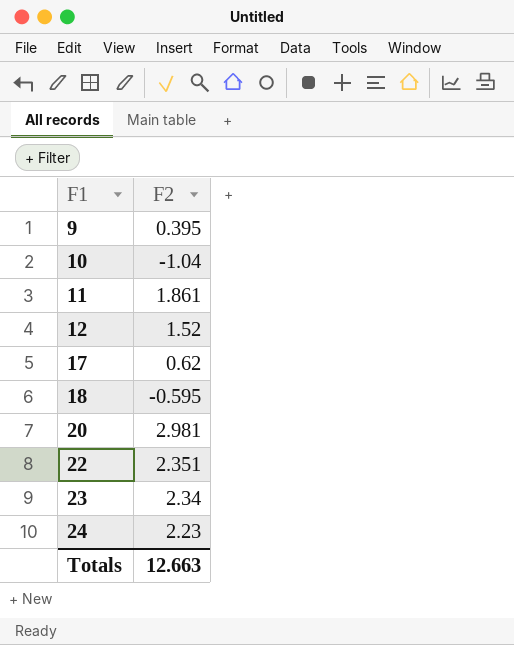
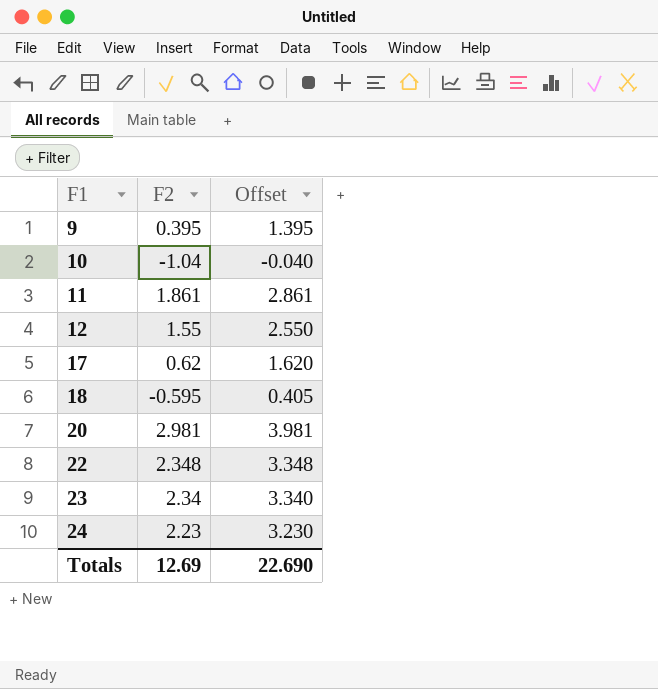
column Offset | formula: none -> [F2] + 1
12 | F2: 1.52 -> 1.55
22 | F2: 2.351 -> 2.348
Totals | F2: 12.663 -> 12.69

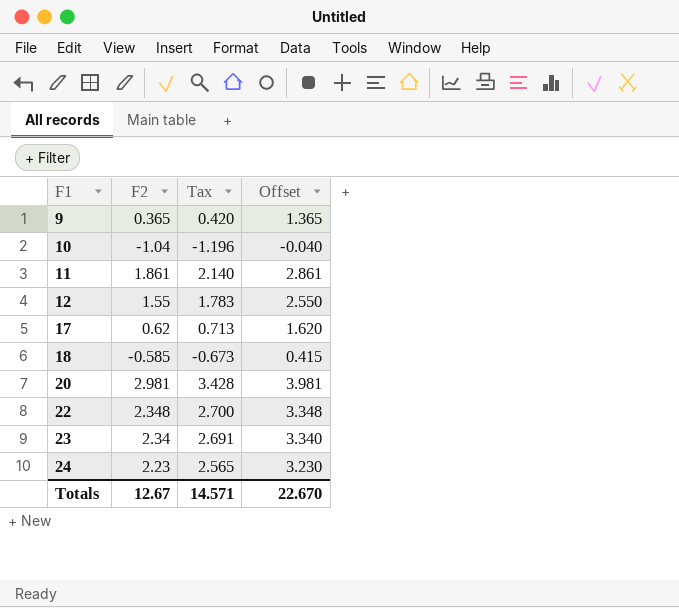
column Tax | formula: none -> [F2] * 1.15
9 | F2: 0.395 -> 0.365
9 | Offset: 1.395 -> 1.365
18 | F2: -0.595 -> -0.585
18 | Offset: 0.405 -> 0.415
Totals | F2: 12.69 -> 12.67
Totals | Offset: 22.690 -> 22.670

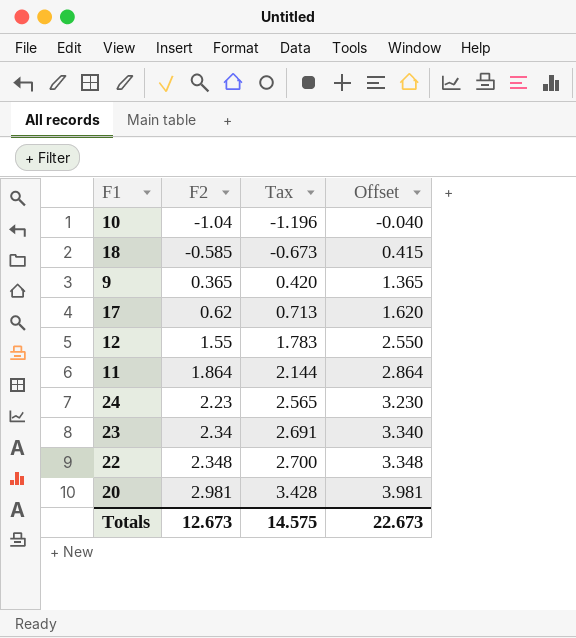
row order: F1 ascending -> F2 ascending
11 | F2: 1.861 -> 1.864
11 | Tax: 2.140 -> 2.144
11 | Offset: 2.861 -> 2.864
Totals | F2: 12.67 -> 12.673
Totals | Tax: 14.571 -> 14.575
Totals | Offset: 22.670 -> 22.673

